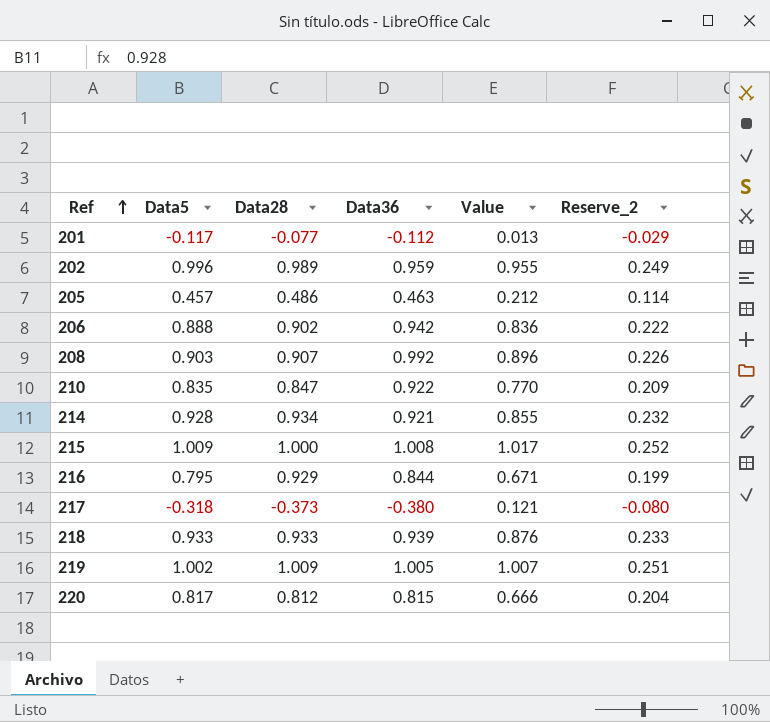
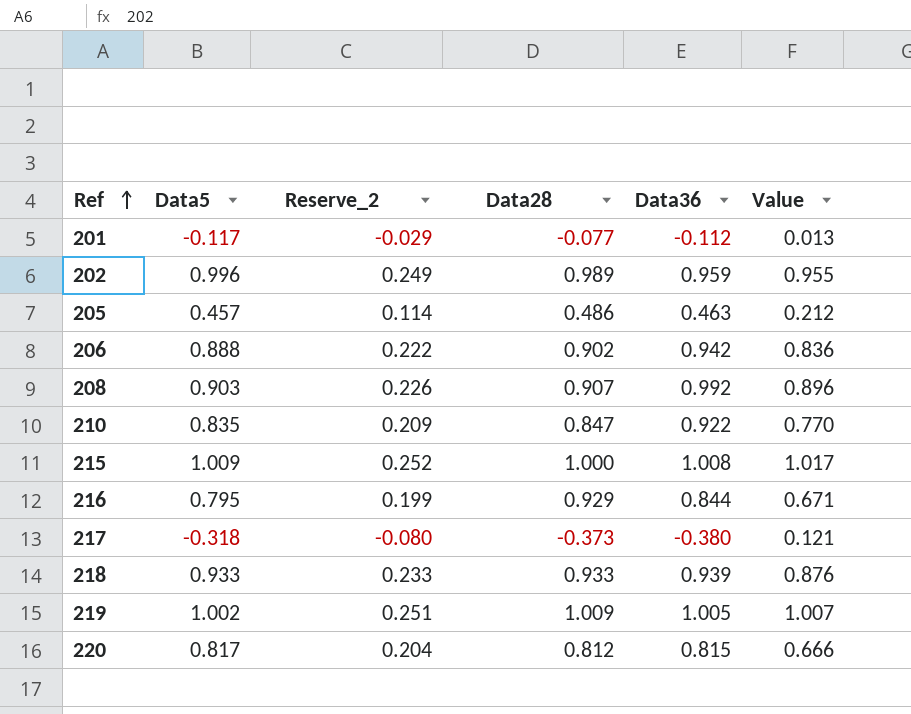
column Reserve_2 | position: 6 -> 3
row 214: 0.928 | 0.934 | 0.921 | 0.855 | 0.232 -> none

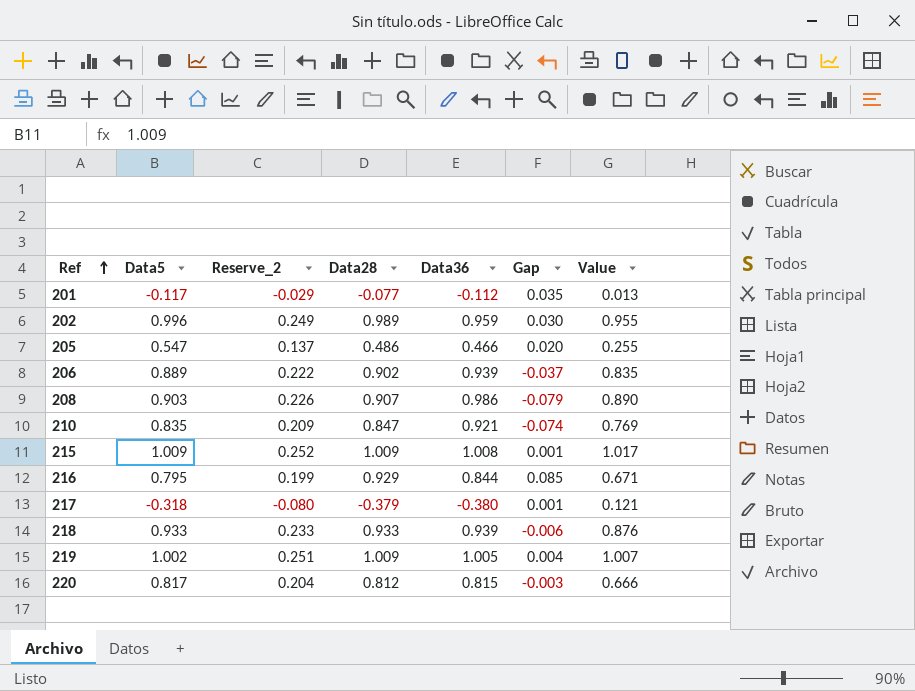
column Gap | formula: none -> [Data28] - [Data36]
205 | Data5: 0.457 -> 0.547
205 | Reserve_2: 0.114 -> 0.137
205 | Data36: 0.463 -> 0.466
205 | Value: 0.212 -> 0.255
206 | Data5: 0.888 -> 0.889
206 | Data36: 0.942 -> 0.939
206 | Value: 0.836 -> 0.835
208 | Data36: 0.992 -> 0.986
208 | Value: 0.896 -> 0.890
210 | Data36: 0.922 -> 0.921
210 | Value: 0.770 -> 0.769
215 | Data28: 1.000 -> 1.009
217 | Data28: -0.373 -> -0.379

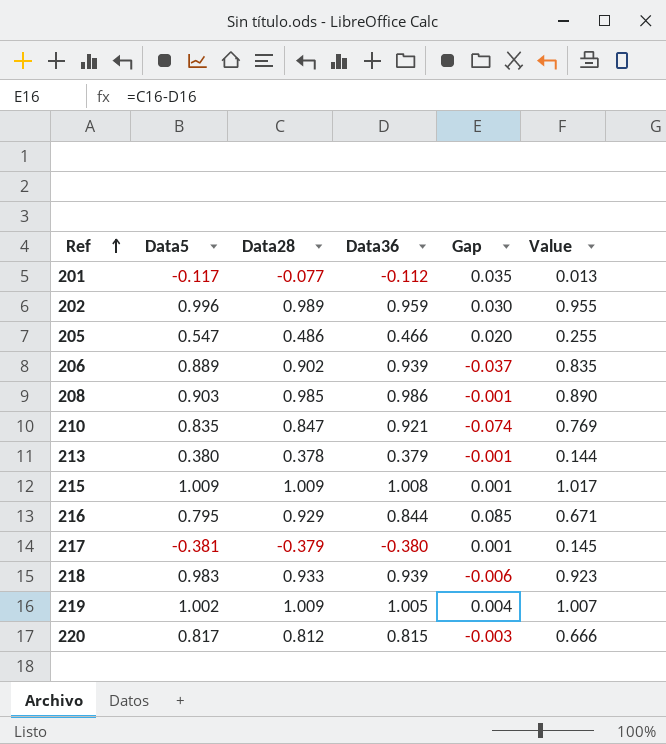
column Reserve_2 | formula: [Data5] * 0.25 -> none
208 | Data28: 0.907 -> 0.985
208 | Gap: -0.079 -> -0.001
row 213: none -> 0.380 | 0.378 | 0.379 | -0.001 | 0.144
217 | Data5: -0.318 -> -0.381
217 | Value: 0.121 -> 0.145
218 | Data5: 0.933 -> 0.983
218 | Value: 0.876 -> 0.923

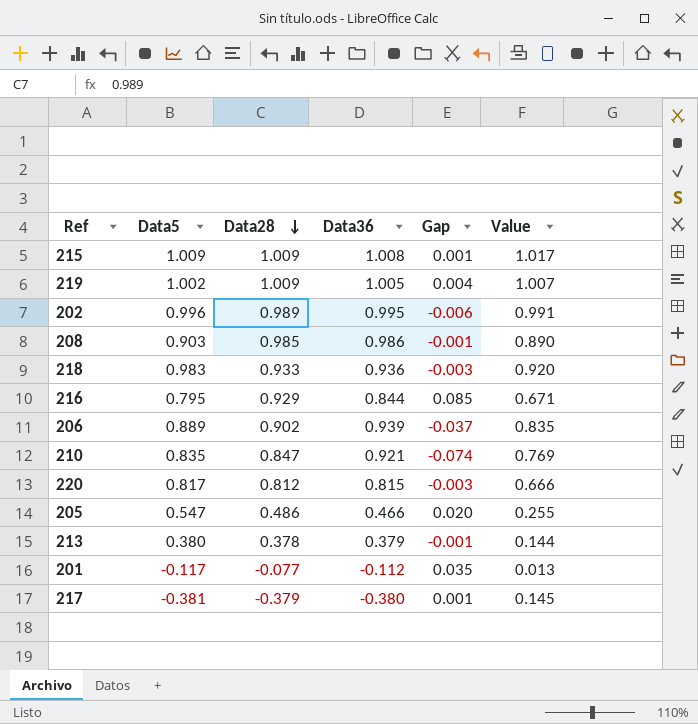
row order: Ref ascending -> Data28 descending
202 | Data36: 0.959 -> 0.995
202 | Gap: 0.030 -> -0.006
202 | Value: 0.955 -> 0.991
218 | Data36: 0.939 -> 0.936
218 | Gap: -0.006 -> -0.003
218 | Value: 0.923 -> 0.920

